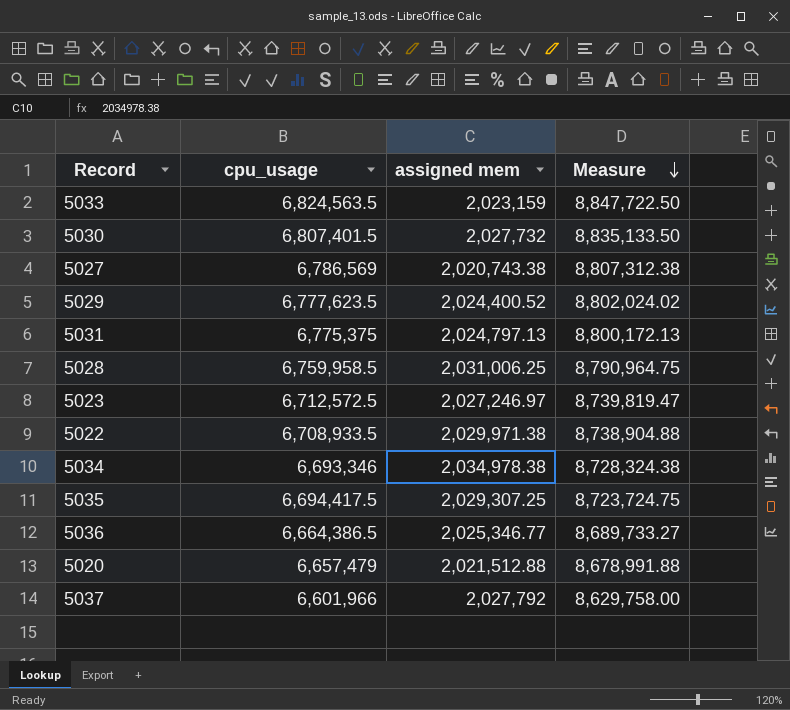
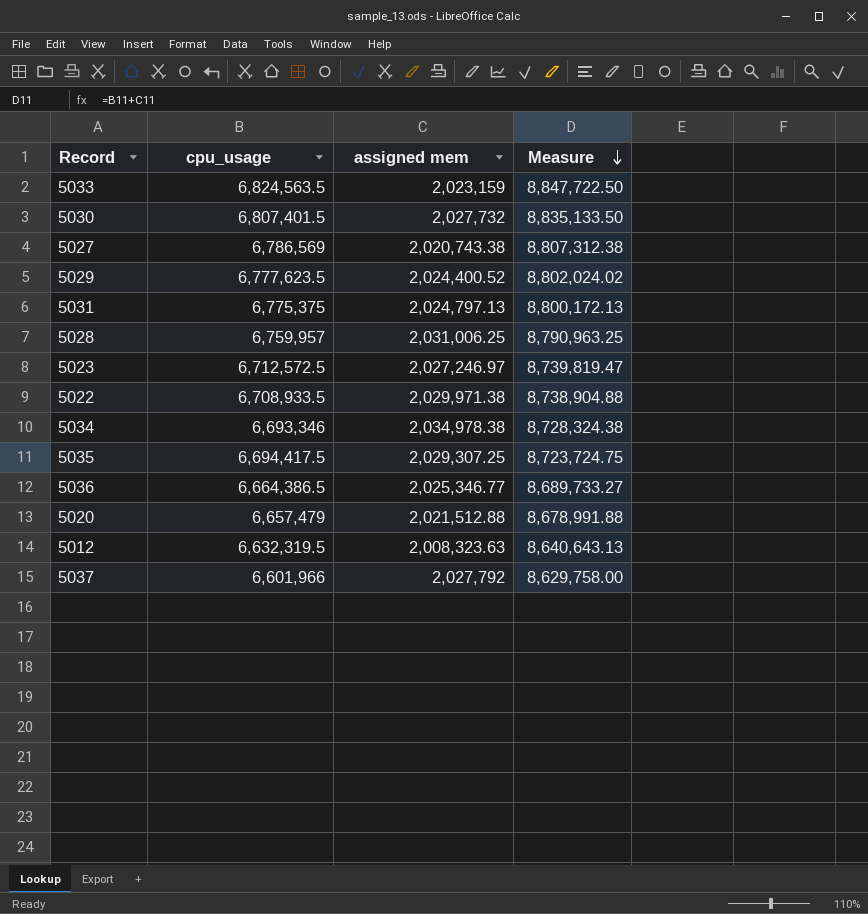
5028 | cpu_usage: 6,759,958.5 -> 6,759,957
5028 | Measure: 8,790,964.75 -> 8,790,963.25
row 5012: none -> 6,632,319.5 | 2,008,323.63 | 8,640,643.13

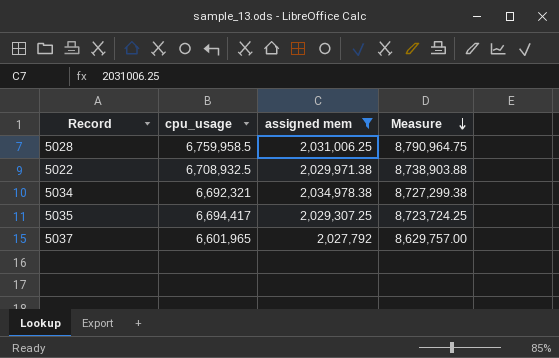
filter: none -> assigned mem >= 2,027,792
5028 | cpu_usage: 6,759,957 -> 6,759,958.5
5028 | Measure: 8,790,963.25 -> 8,790,964.75
5022 | cpu_usage: 6,708,933.5 -> 6,708,932.5
5022 | Measure: 8,738,904.88 -> 8,738,903.88
5034 | cpu_usage: 6,693,346 -> 6,692,321
5034 | Measure: 8,728,324.38 -> 8,727,299.38
5035 | cpu_usage: 6,694,417.5 -> 6,694,417
5035 | Measure: 8,723,724.75 -> 8,723,724.25
5037 | cpu_usage: 6,601,966 -> 6,601,965
5037 | Measure: 8,629,758.00 -> 8,629,757.00

